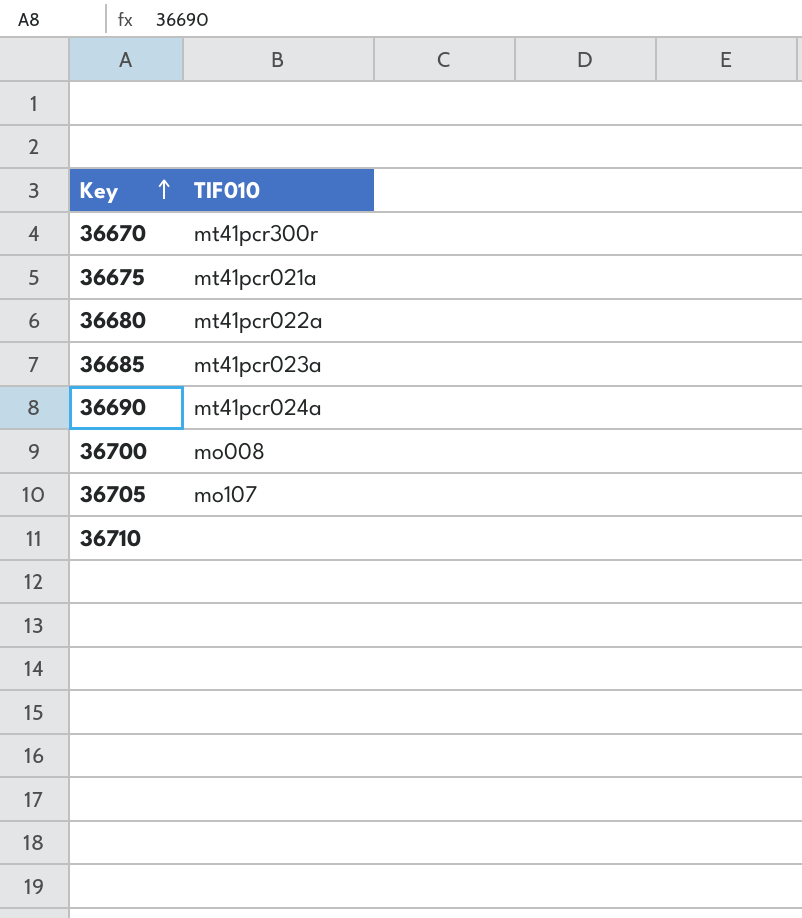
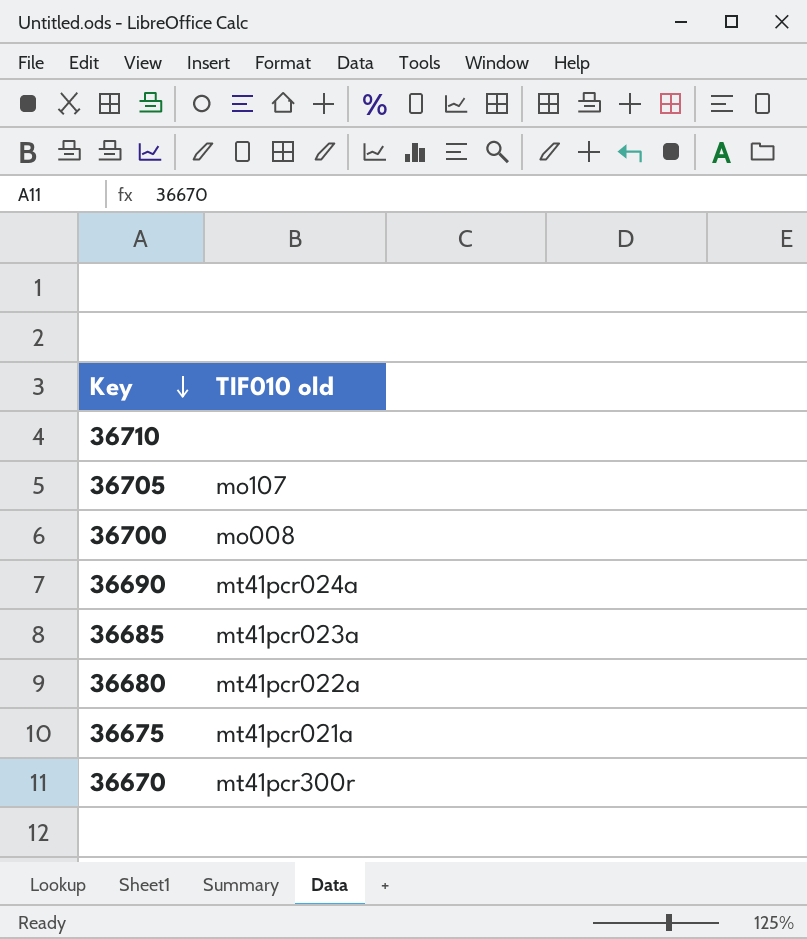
row order: Key ascending -> Key descending
column name: TIF010 -> TIF010 old

